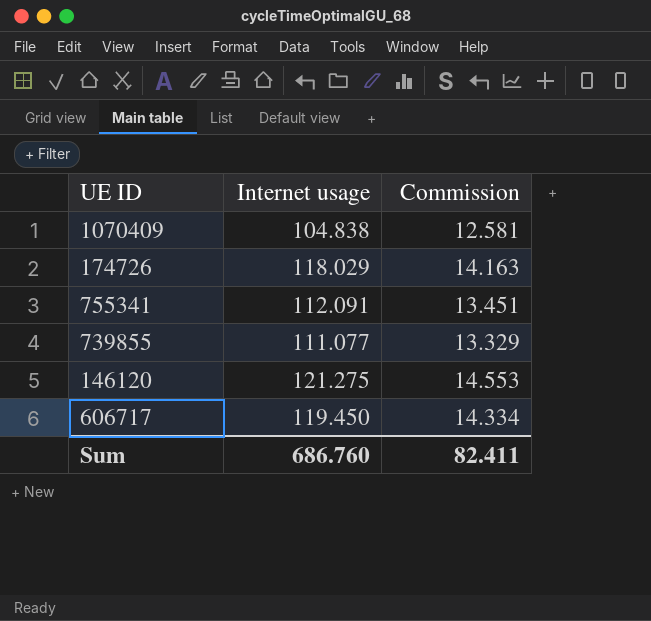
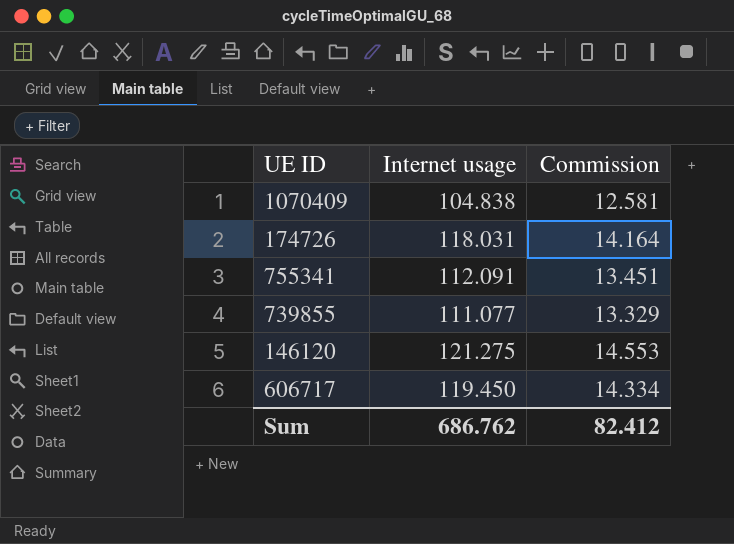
174726 | Internet usage: 118.029 -> 118.031
174726 | Commission: 14.163 -> 14.164
Sum | Internet usage: 686.760 -> 686.762
Sum | Commission: 82.411 -> 82.412

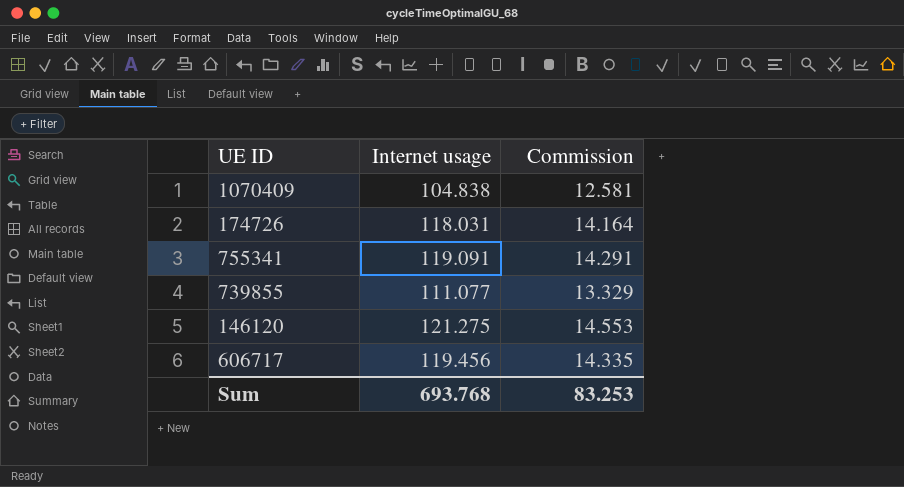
755341 | Internet usage: 112.091 -> 119.091
755341 | Commission: 13.451 -> 14.291
606717 | Internet usage: 119.450 -> 119.456
606717 | Commission: 14.334 -> 14.335
Sum | Internet usage: 686.762 -> 693.768
Sum | Commission: 82.412 -> 83.253

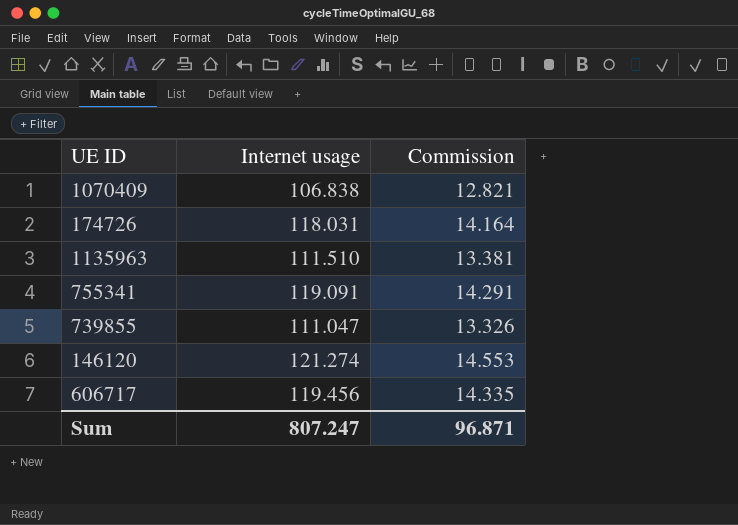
1070409 | Internet usage: 104.838 -> 106.838
1070409 | Commission: 12.581 -> 12.821
row 1135963: none -> 111.510 | 13.381
739855 | Internet usage: 111.077 -> 111.047
739855 | Commission: 13.329 -> 13.326
146120 | Internet usage: 121.275 -> 121.274
Sum | Internet usage: 693.768 -> 807.247
Sum | Commission: 83.253 -> 96.871

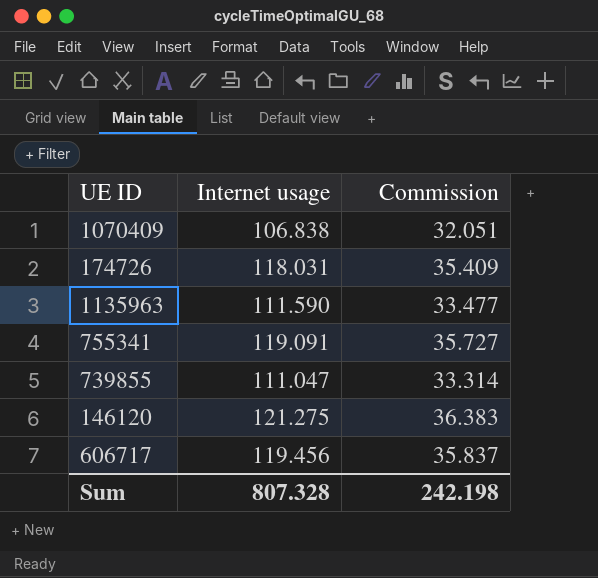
column Commission | formula: [Internet usage] * 0.12 -> [Internet usage] * 0.3
1135963 | Internet usage: 111.510 -> 111.590
146120 | Internet usage: 121.274 -> 121.275
Sum | Internet usage: 807.247 -> 807.328
Sum | Commission: 96.871 -> 242.198

